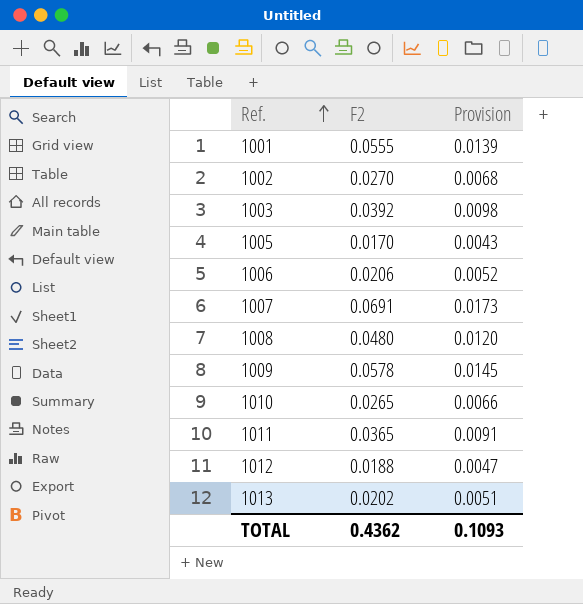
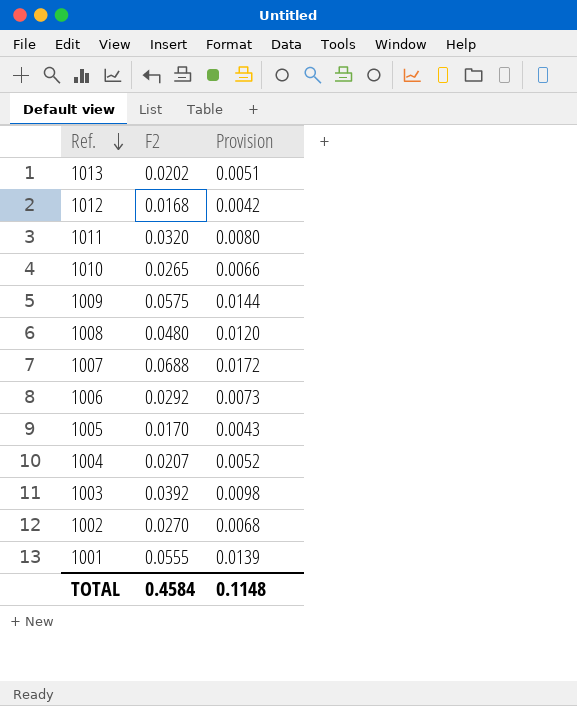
row order: Ref. ascending -> Ref. descending
1012 | F2: 0.0188 -> 0.0168
1012 | Provision: 0.0047 -> 0.0042
1011 | F2: 0.0365 -> 0.0320
1011 | Provision: 0.0091 -> 0.0080
1009 | F2: 0.0578 -> 0.0575
1009 | Provision: 0.0145 -> 0.0144
1007 | F2: 0.0691 -> 0.0688
1007 | Provision: 0.0173 -> 0.0172
1006 | F2: 0.0206 -> 0.0292
1006 | Provision: 0.0052 -> 0.0073
row 1004: none -> 0.0207 | 0.0052
TOTAL | F2: 0.4362 -> 0.4584
TOTAL | Provision: 0.1093 -> 0.1148

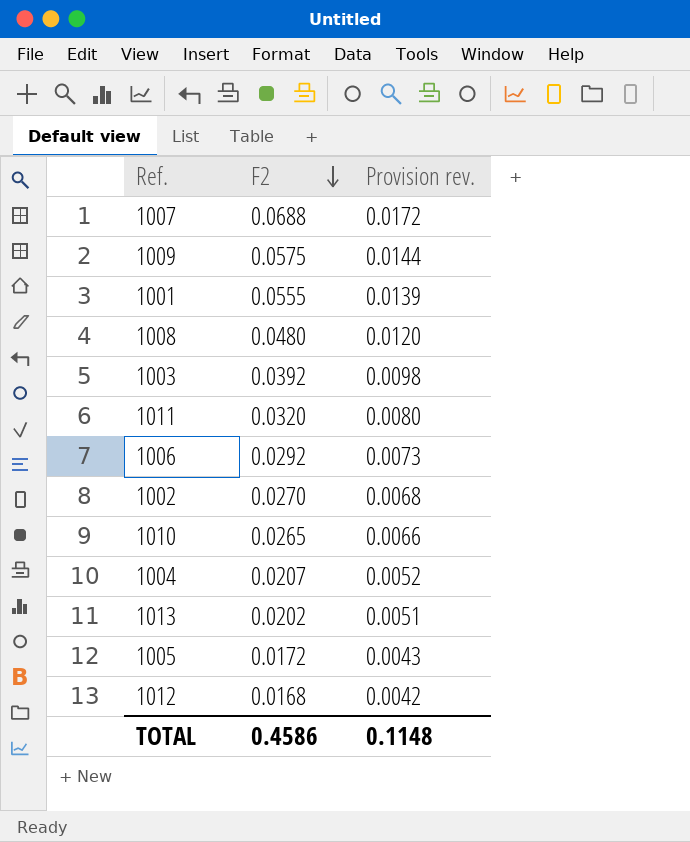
row order: Ref. descending -> F2 descending
column name: Provision -> Provision rev.
1005 | F2: 0.0170 -> 0.0172
TOTAL | F2: 0.4584 -> 0.4586

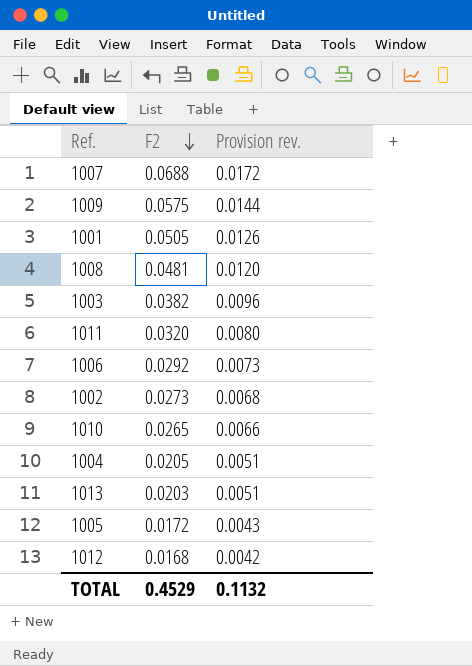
1001 | F2: 0.0555 -> 0.0505
1001 | Provision rev.: 0.0139 -> 0.0126
1008 | F2: 0.0480 -> 0.0481
1003 | F2: 0.0392 -> 0.0382
1003 | Provision rev.: 0.0098 -> 0.0096
1002 | F2: 0.0270 -> 0.0273
1004 | F2: 0.0207 -> 0.0205
1004 | Provision rev.: 0.0052 -> 0.0051
1013 | F2: 0.0202 -> 0.0203
TOTAL | F2: 0.4586 -> 0.4529
TOTAL | Provision rev.: 0.1148 -> 0.1132

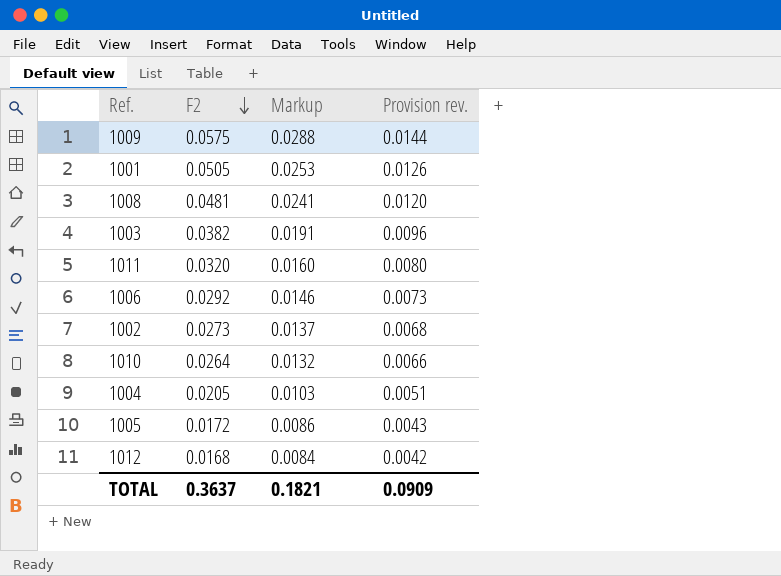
column Markup | formula: none -> [F2] * 0.5
row 1007: 0.0688 | 0.0172 -> none
row 1013: 0.0203 | 0.0051 -> none
1010 | F2: 0.0265 -> 0.0264
TOTAL | F2: 0.4529 -> 0.3637
TOTAL | Provision rev.: 0.1132 -> 0.0909

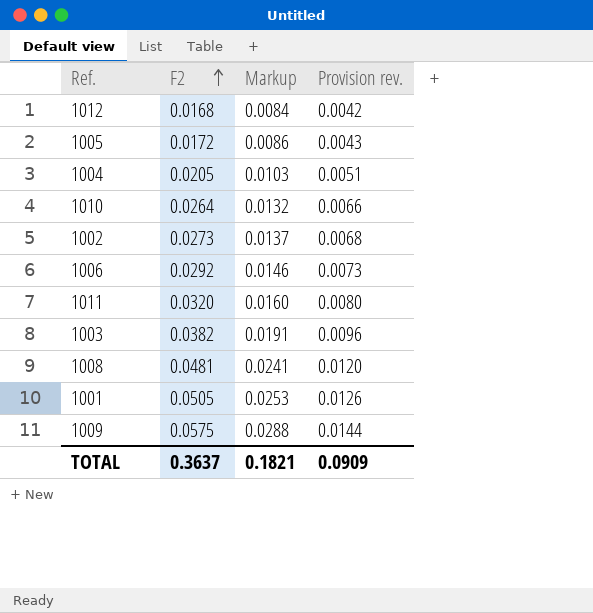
row order: F2 descending -> F2 ascending

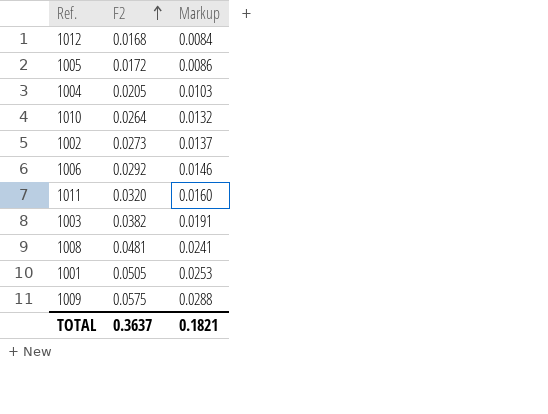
column Provision rev. | formula: [F2] * 0.25 -> none

